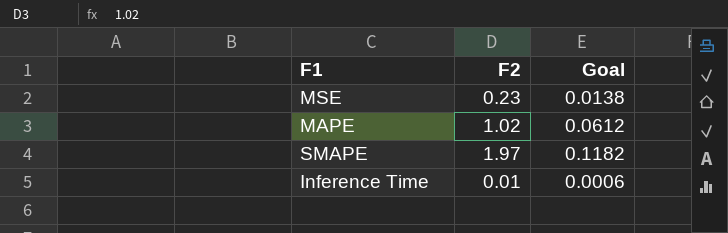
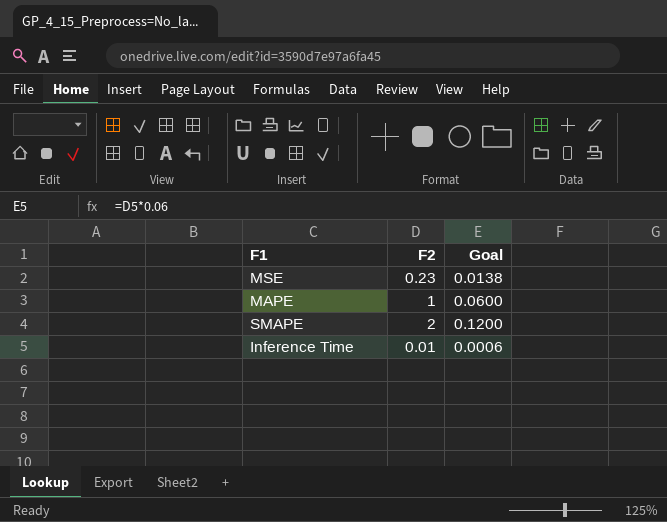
MAPE | F2: 1.02 -> 1
MAPE | Goal: 0.0612 -> 0.0600
SMAPE | F2: 1.97 -> 2
SMAPE | Goal: 0.1182 -> 0.1200

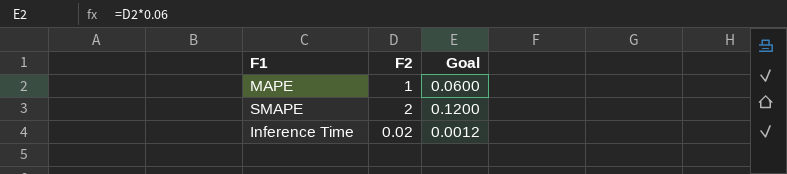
row MSE: 0.23 | 0.0138 -> none
Inference Time | F2: 0.01 -> 0.02
Inference Time | Goal: 0.0006 -> 0.0012

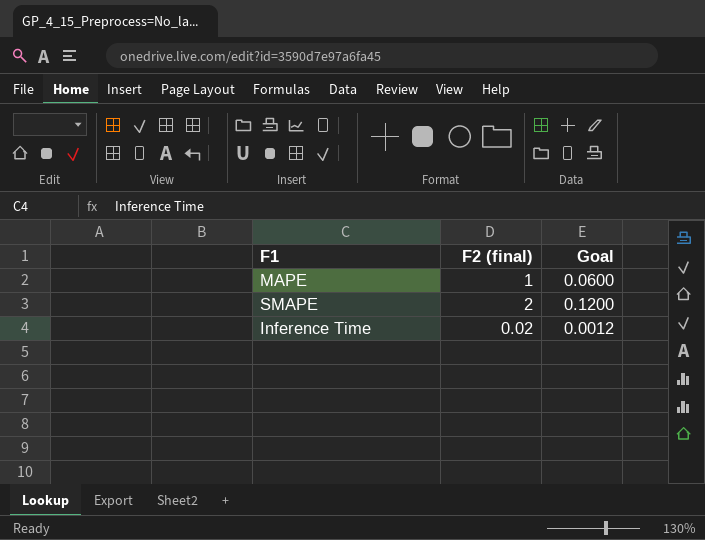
column name: F2 -> F2 (final)

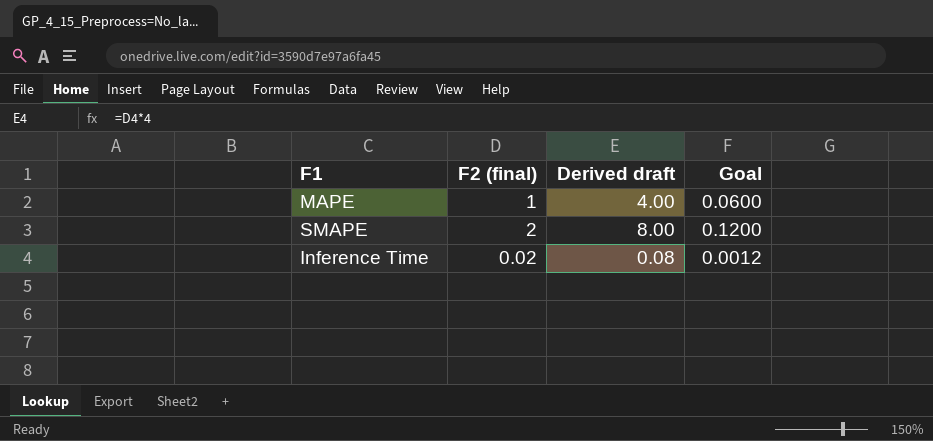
column Derived draft | formula: none -> [F2 (final)] * 4

